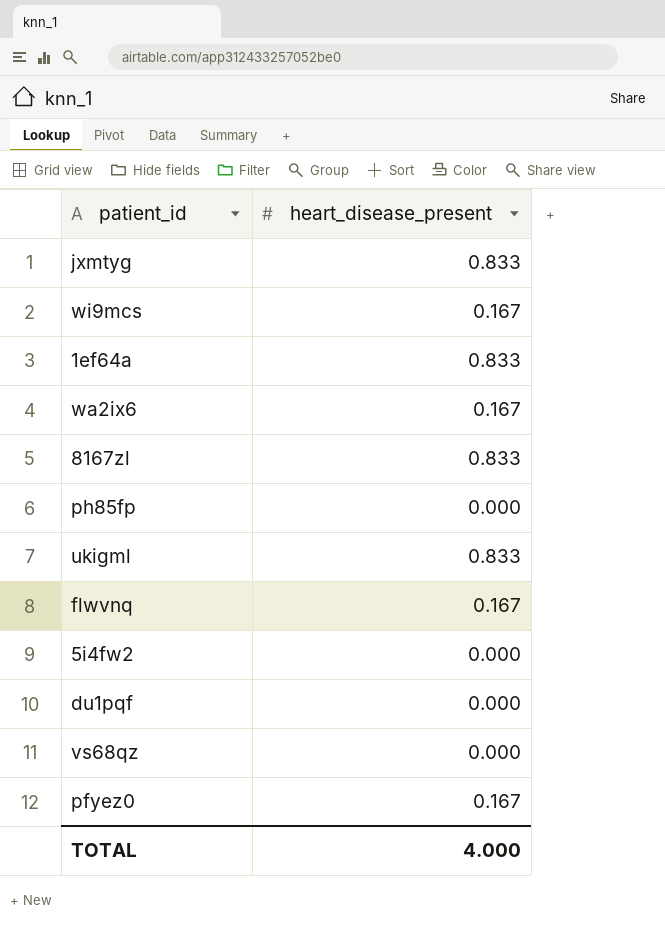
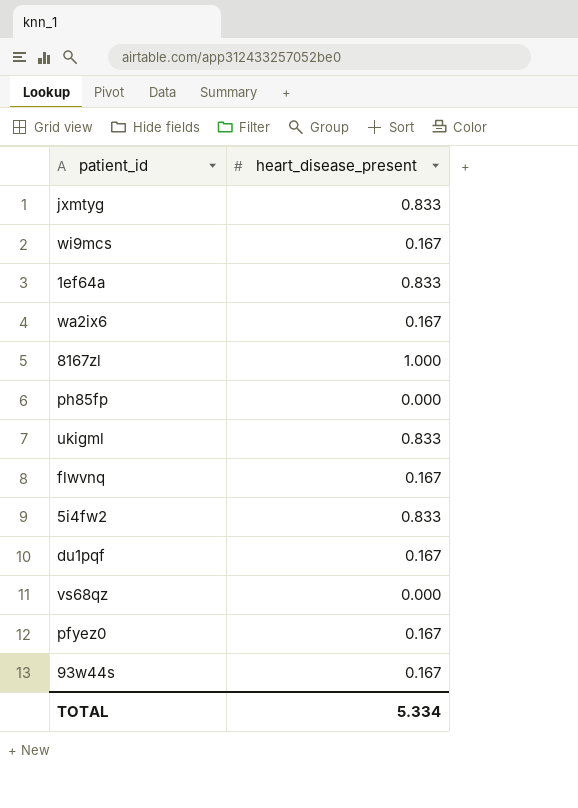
8167zl | heart_disease_present: 0.833 -> 1.000
5i4fw2 | heart_disease_present: 0.000 -> 0.833
du1pqf | heart_disease_present: 0.000 -> 0.167
row 93w44s: none -> 0.167
TOTAL | heart_disease_present: 4.000 -> 5.334

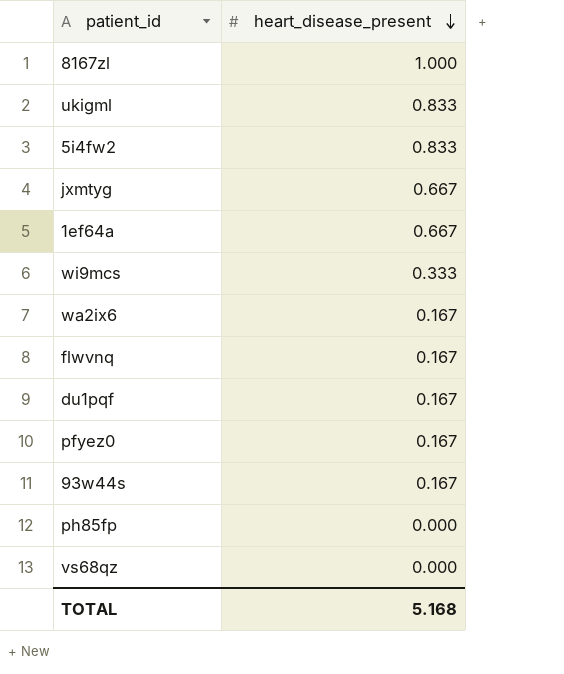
row order: none -> heart_disease_present descending
jxmtyg | heart_disease_present: 0.833 -> 0.667
1ef64a | heart_disease_present: 0.833 -> 0.667
wi9mcs | heart_disease_present: 0.167 -> 0.333
TOTAL | heart_disease_present: 5.334 -> 5.168

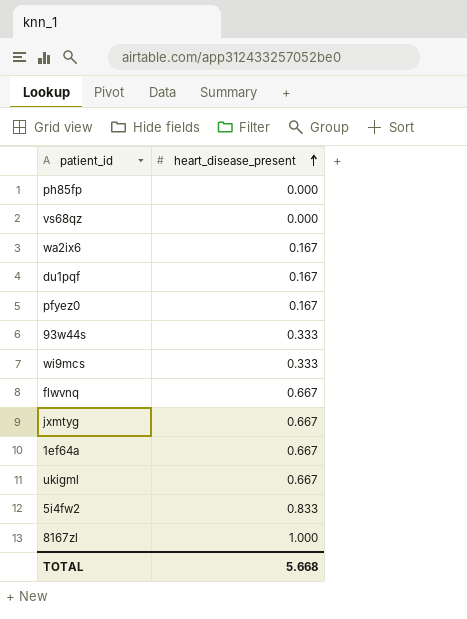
row order: heart_disease_present descending -> heart_disease_present ascending
93w44s | heart_disease_present: 0.167 -> 0.333
flwvnq | heart_disease_present: 0.167 -> 0.667
ukigml | heart_disease_present: 0.833 -> 0.667
TOTAL | heart_disease_present: 5.168 -> 5.668

